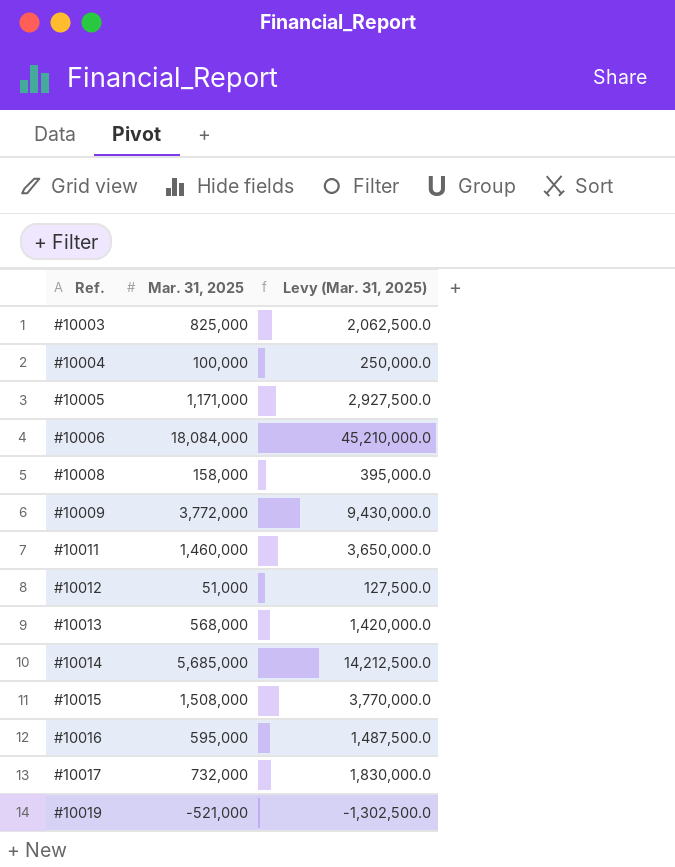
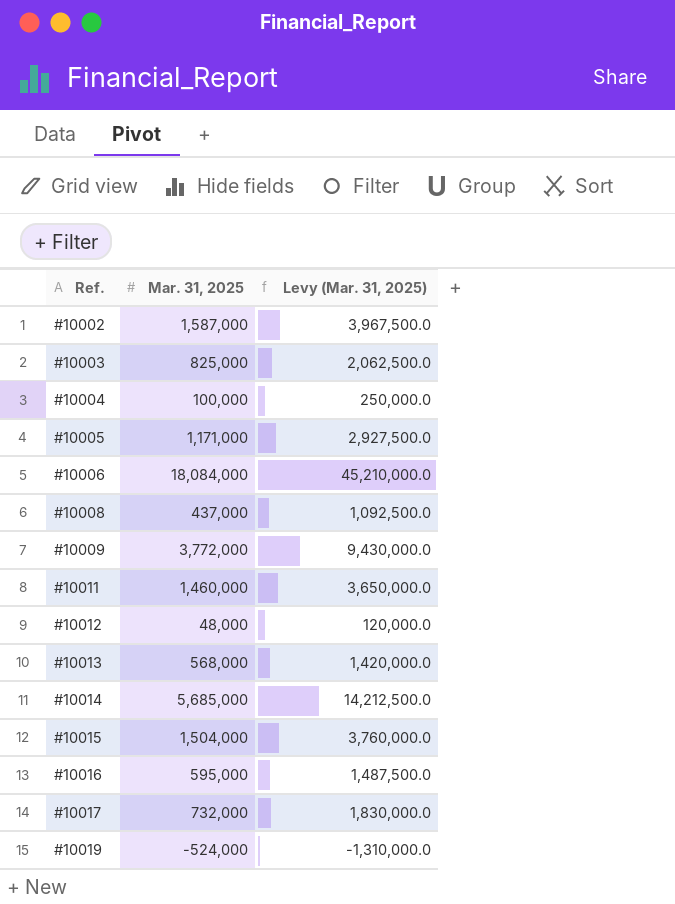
row #10002: none -> 1,587,000 | 3,967,500.0
#10008 | Mar. 31, 2025: 158,000 -> 437,000
#10008 | Levy (Mar. 31, 2025): 395,000.0 -> 1,092,500.0
#10012 | Mar. 31, 2025: 51,000 -> 48,000
#10012 | Levy (Mar. 31, 2025): 127,500.0 -> 120,000.0
#10015 | Mar. 31, 2025: 1,508,000 -> 1,504,000
#10015 | Levy (Mar. 31, 2025): 3,770,000.0 -> 3,760,000.0
#10019 | Mar. 31, 2025: -521,000 -> -524,000
#10019 | Levy (Mar. 31, 2025): -1,302,500.0 -> -1,310,000.0

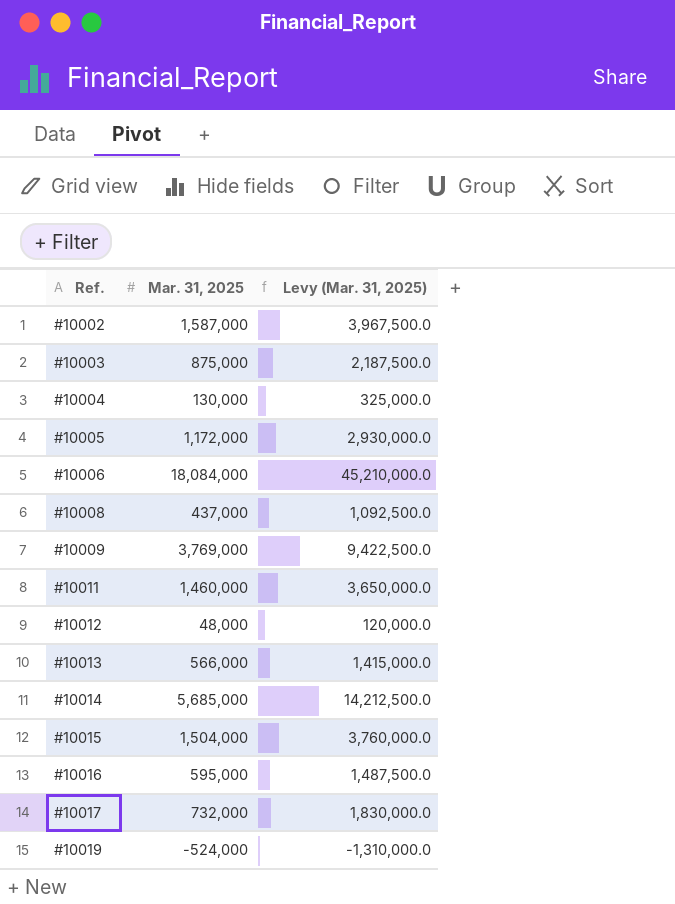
#10003 | Mar. 31, 2025: 825,000 -> 875,000
#10003 | Levy (Mar. 31, 2025): 2,062,500.0 -> 2,187,500.0
#10004 | Mar. 31, 2025: 100,000 -> 130,000
#10004 | Levy (Mar. 31, 2025): 250,000.0 -> 325,000.0
#10005 | Mar. 31, 2025: 1,171,000 -> 1,172,000
#10005 | Levy (Mar. 31, 2025): 2,927,500.0 -> 2,930,000.0
#10009 | Mar. 31, 2025: 3,772,000 -> 3,769,000
#10009 | Levy (Mar. 31, 2025): 9,430,000.0 -> 9,422,500.0
#10013 | Mar. 31, 2025: 568,000 -> 566,000
#10013 | Levy (Mar. 31, 2025): 1,420,000.0 -> 1,415,000.0

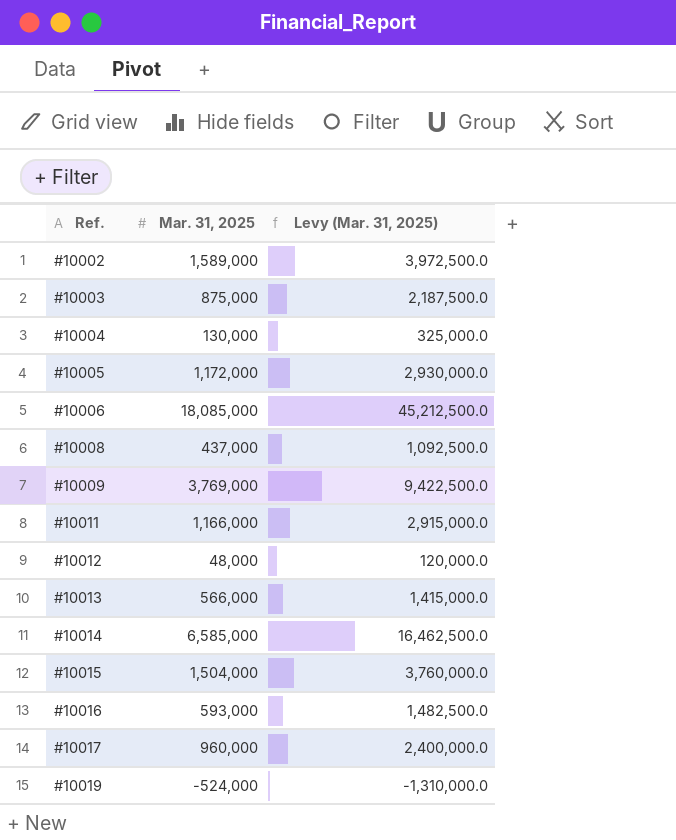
#10002 | Mar. 31, 2025: 1,587,000 -> 1,589,000
#10002 | Levy (Mar. 31, 2025): 3,967,500.0 -> 3,972,500.0
#10006 | Mar. 31, 2025: 18,084,000 -> 18,085,000
#10006 | Levy (Mar. 31, 2025): 45,210,000.0 -> 45,212,500.0
#10011 | Mar. 31, 2025: 1,460,000 -> 1,166,000
#10011 | Levy (Mar. 31, 2025): 3,650,000.0 -> 2,915,000.0
#10014 | Mar. 31, 2025: 5,685,000 -> 6,585,000
#10014 | Levy (Mar. 31, 2025): 14,212,500.0 -> 16,462,500.0
#10016 | Mar. 31, 2025: 595,000 -> 593,000
#10016 | Levy (Mar. 31, 2025): 1,487,500.0 -> 1,482,500.0
#10017 | Mar. 31, 2025: 732,000 -> 960,000
#10017 | Levy (Mar. 31, 2025): 1,830,000.0 -> 2,400,000.0

